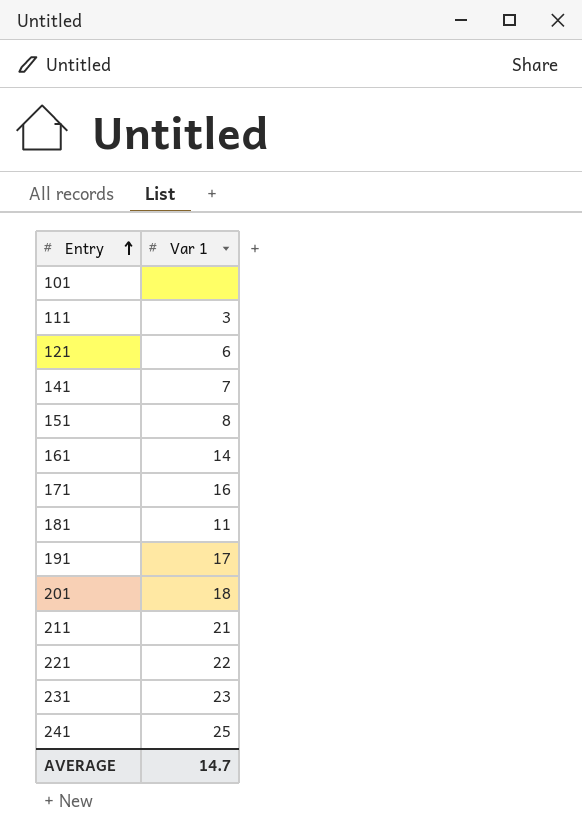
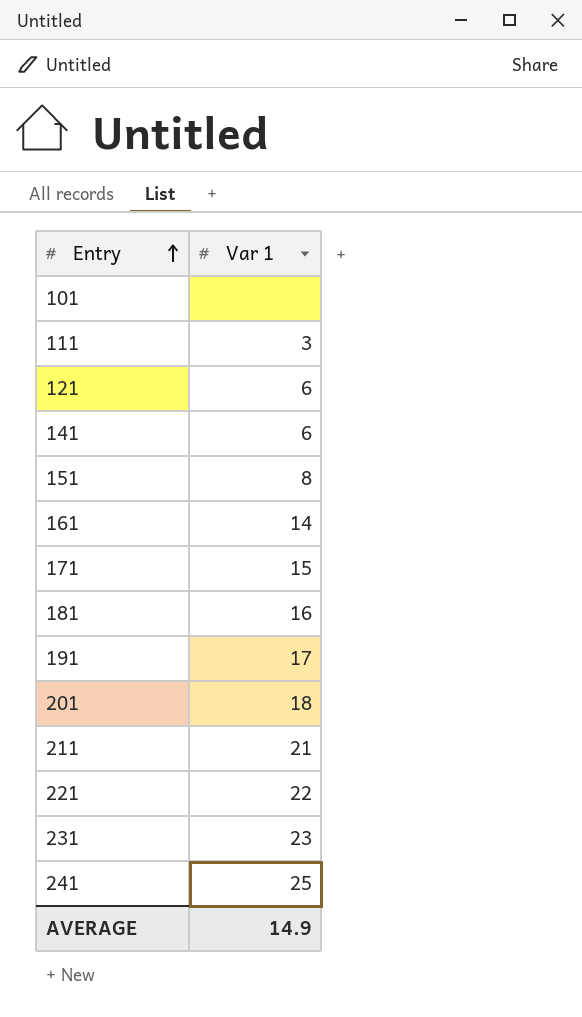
141 | Var 1: 7 -> 6
171 | Var 1: 16 -> 15
181 | Var 1: 11 -> 16
AVERAGE | Var 1: 14.7 -> 14.9

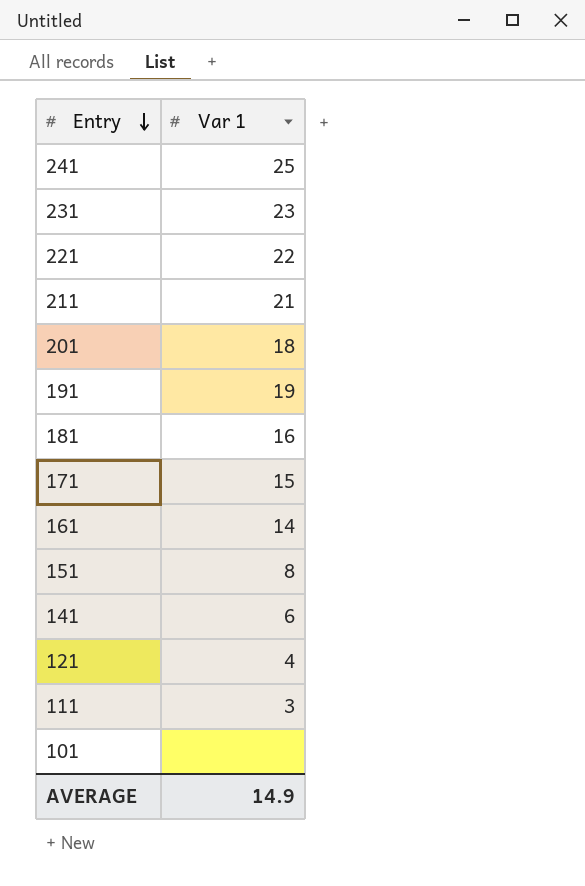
row order: Entry ascending -> Entry descending
191 | Var 1: 17 -> 19
121 | Var 1: 6 -> 4

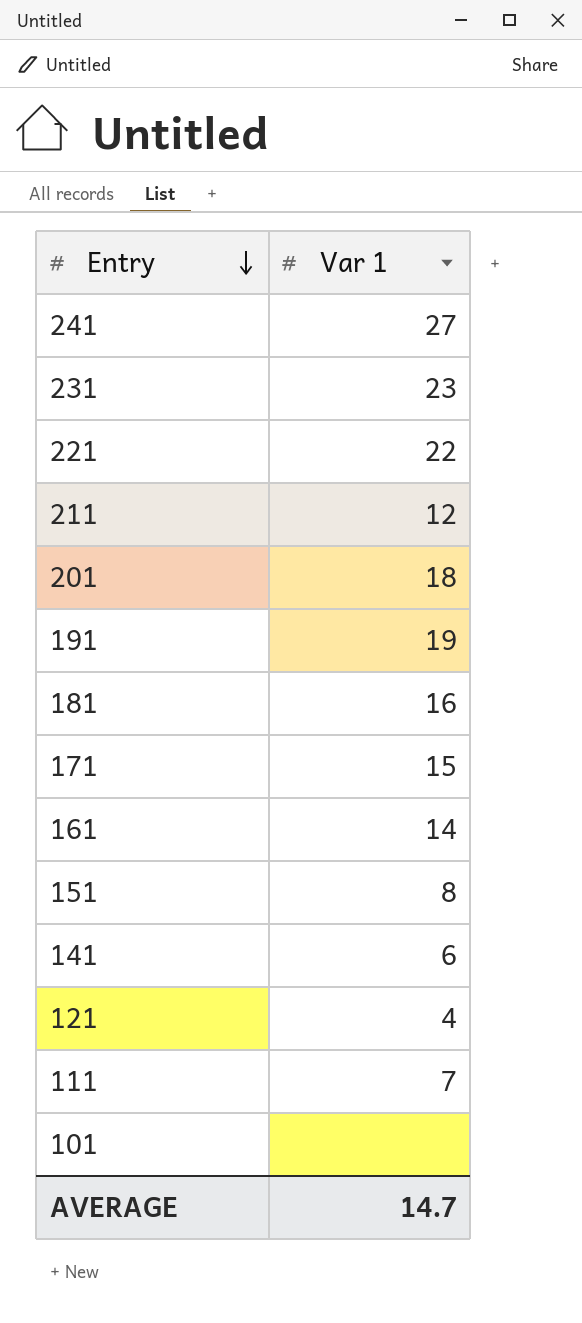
241 | Var 1: 25 -> 27
211 | Var 1: 21 -> 12
111 | Var 1: 3 -> 7
AVERAGE | Var 1: 14.9 -> 14.7

